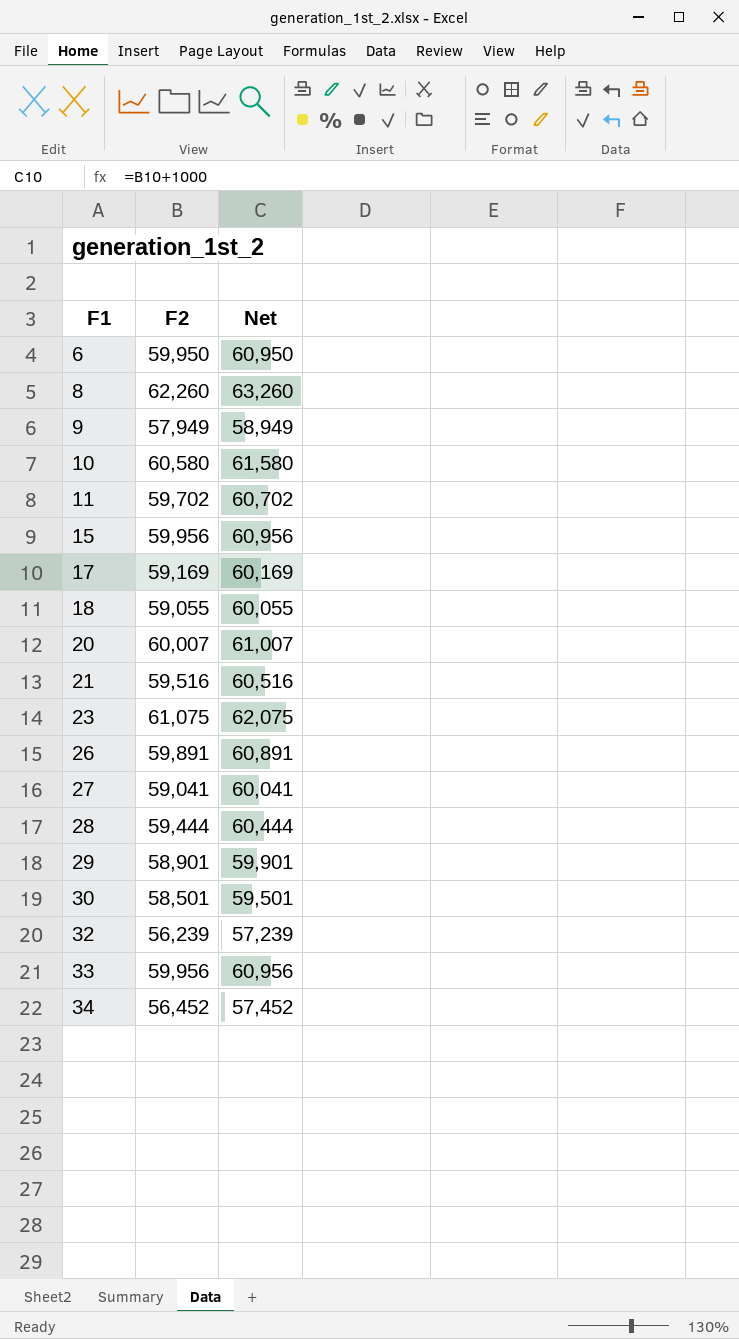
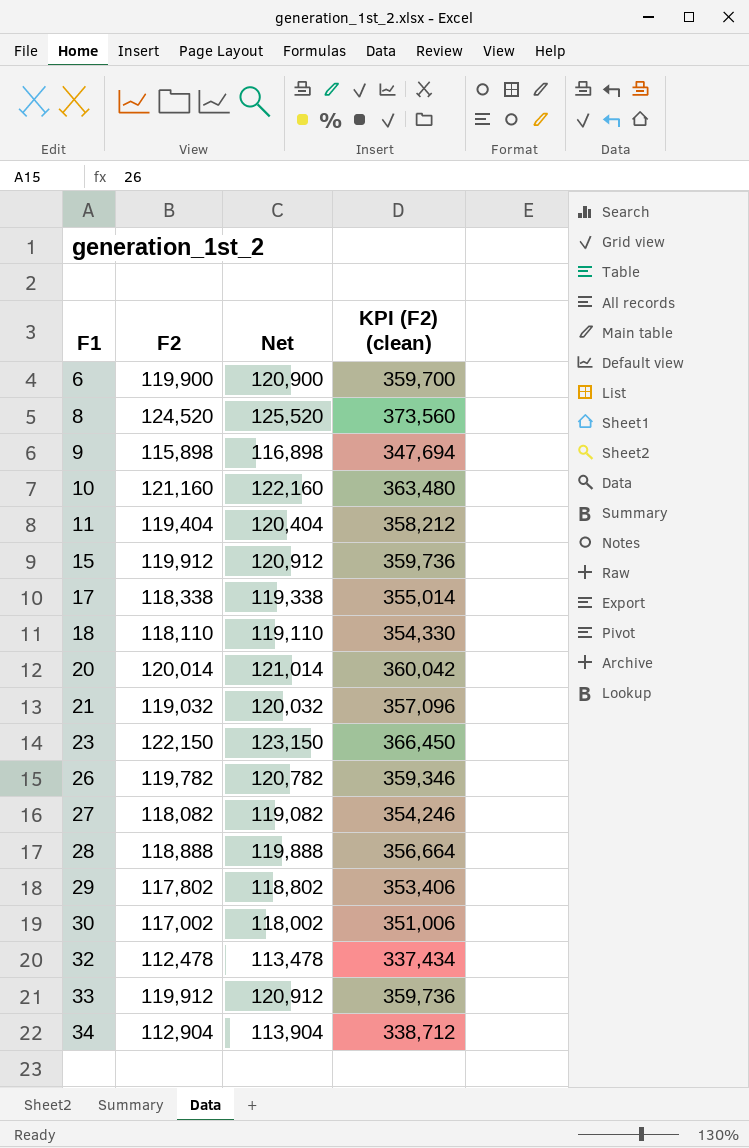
column KPI (F2) (clean) | formula: none -> [F2] * 3
6 | F2: 59,950 -> 119,900
6 | Net: 60,950 -> 120,900
8 | F2: 62,260 -> 124,520
8 | Net: 63,260 -> 125,520
9 | F2: 57,949 -> 115,898
9 | Net: 58,949 -> 116,898
10 | F2: 60,580 -> 121,160
10 | Net: 61,580 -> 122,160
11 | F2: 59,702 -> 119,404
11 | Net: 60,702 -> 120,404
15 | F2: 59,956 -> 119,912
15 | Net: 60,956 -> 120,912
17 | F2: 59,169 -> 118,338
17 | Net: 60,169 -> 119,338
18 | F2: 59,055 -> 118,110
18 | Net: 60,055 -> 119,110
20 | F2: 60,007 -> 120,014
20 | Net: 61,007 -> 121,014
21 | F2: 59,516 -> 119,032
21 | Net: 60,516 -> 120,032
23 | F2: 61,075 -> 122,150
23 | Net: 62,075 -> 123,150
26 | F2: 59,891 -> 119,782
26 | Net: 60,891 -> 120,782
27 | F2: 59,041 -> 118,082
27 | Net: 60,041 -> 119,082
28 | F2: 59,444 -> 118,888
28 | Net: 60,444 -> 119,888
29 | F2: 58,901 -> 117,802
29 | Net: 59,901 -> 118,802
30 | F2: 58,501 -> 117,002
30 | Net: 59,501 -> 118,002
32 | F2: 56,239 -> 112,478
32 | Net: 57,239 -> 113,478
33 | F2: 59,956 -> 119,912
33 | Net: 60,956 -> 120,912
34 | F2: 56,452 -> 112,904
34 | Net: 57,452 -> 113,904

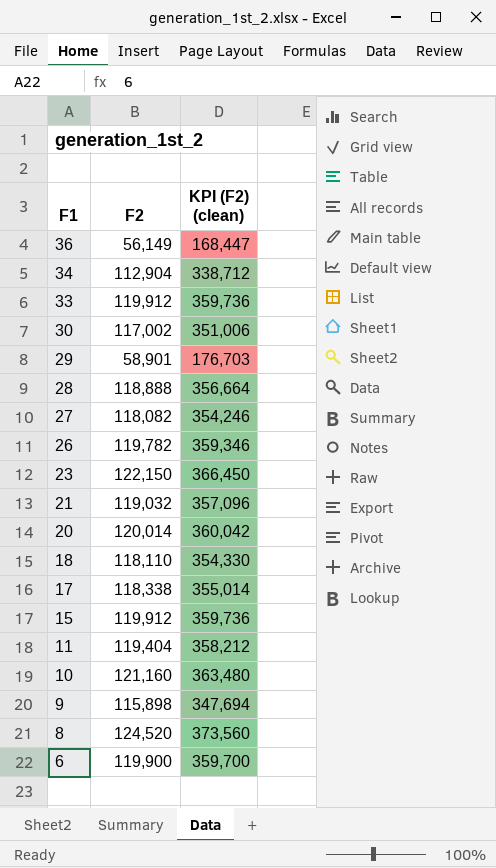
row order: F1 ascending -> F1 descending
column Net | formula: [F2] + 1000 -> none
row 32: 112,478 | 113,478 | 337,434 -> none
row 36: none -> 56,149 | 168,447
29 | F2: 117,802 -> 58,901
29 | KPI (F2) (clean): 353,406 -> 176,703

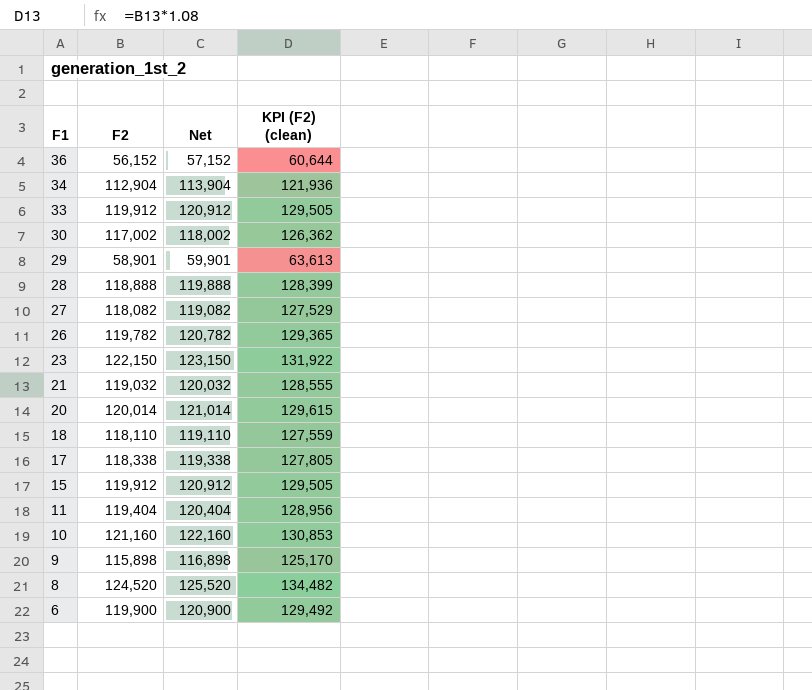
column Net | formula: none -> [F2] + 1000
column KPI (F2) (clean) | formula: [F2] * 3 -> [F2] * 1.08
36 | F2: 56,149 -> 56,152

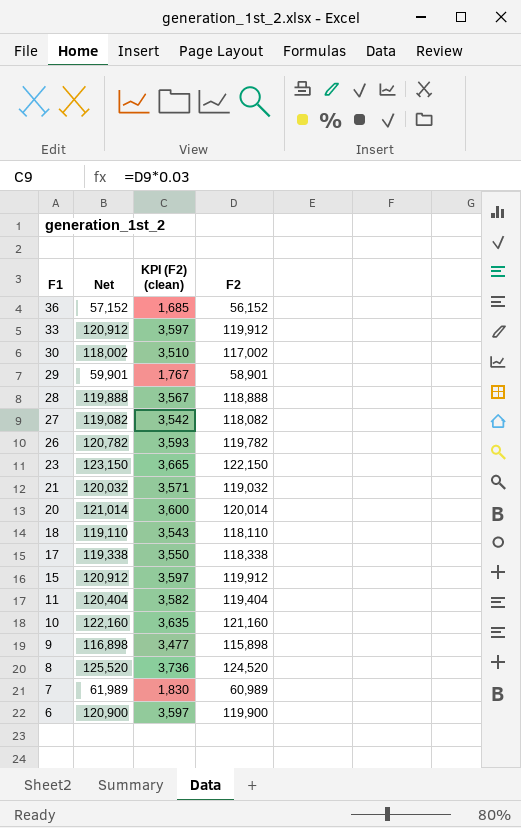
column KPI (F2) (clean) | formula: [F2] * 1.08 -> [F2] * 0.03
column F2 | position: 2 -> 4
row 34: 112,904 | 113,904 | 121,936 -> none
row 7: none -> 61,989 | 1,830 | 60,989

